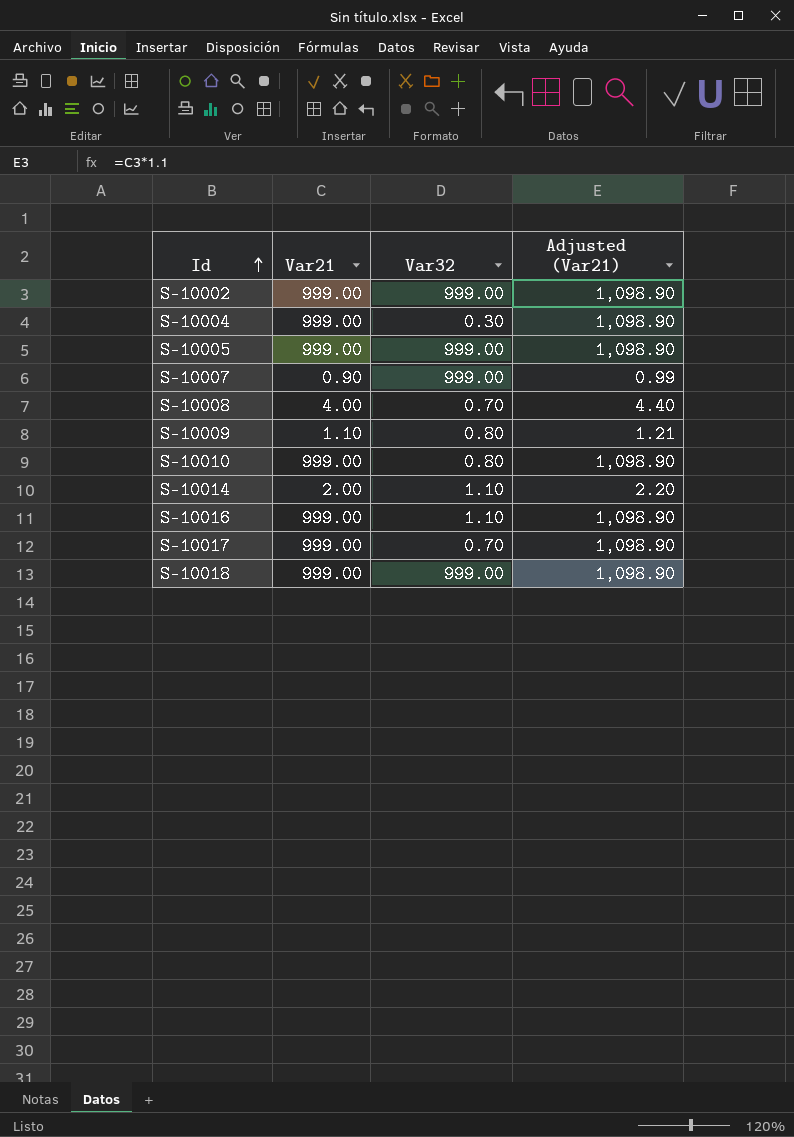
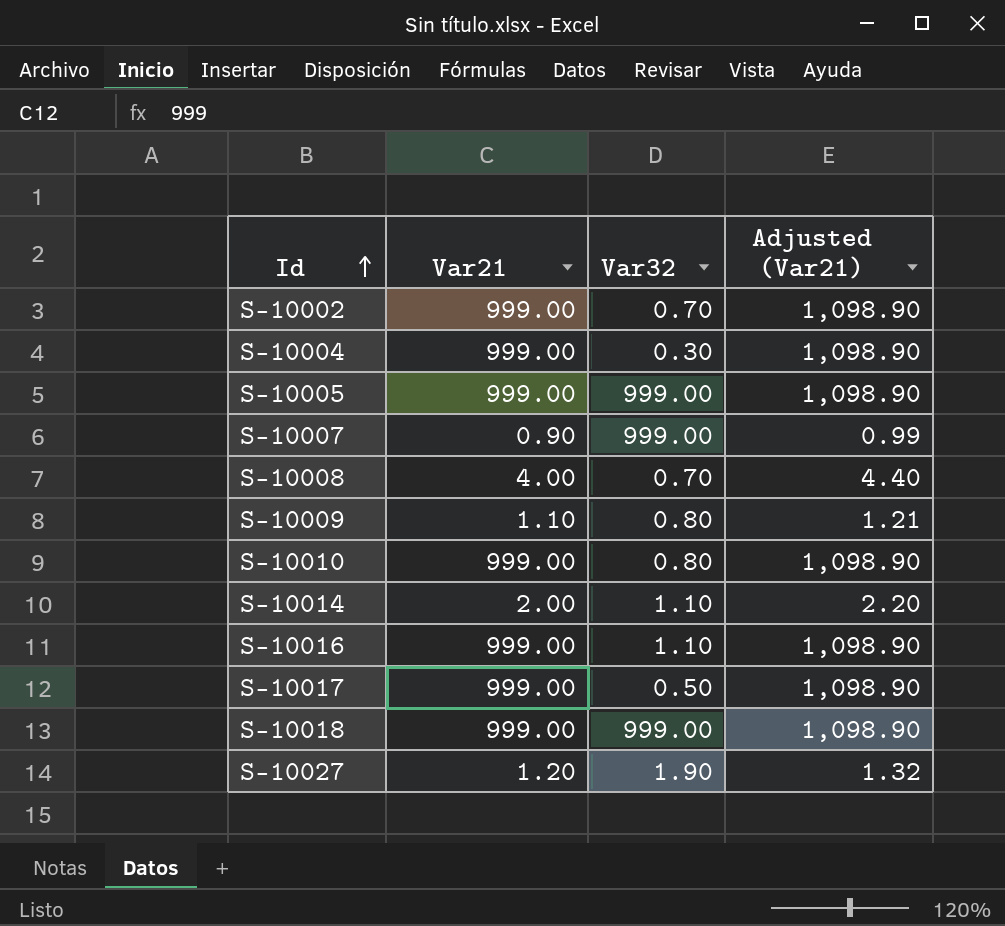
S-10002 | Var32: 999.00 -> 0.70
S-10017 | Var32: 0.70 -> 0.50
row S-10027: none -> 1.20 | 1.90 | 1.32

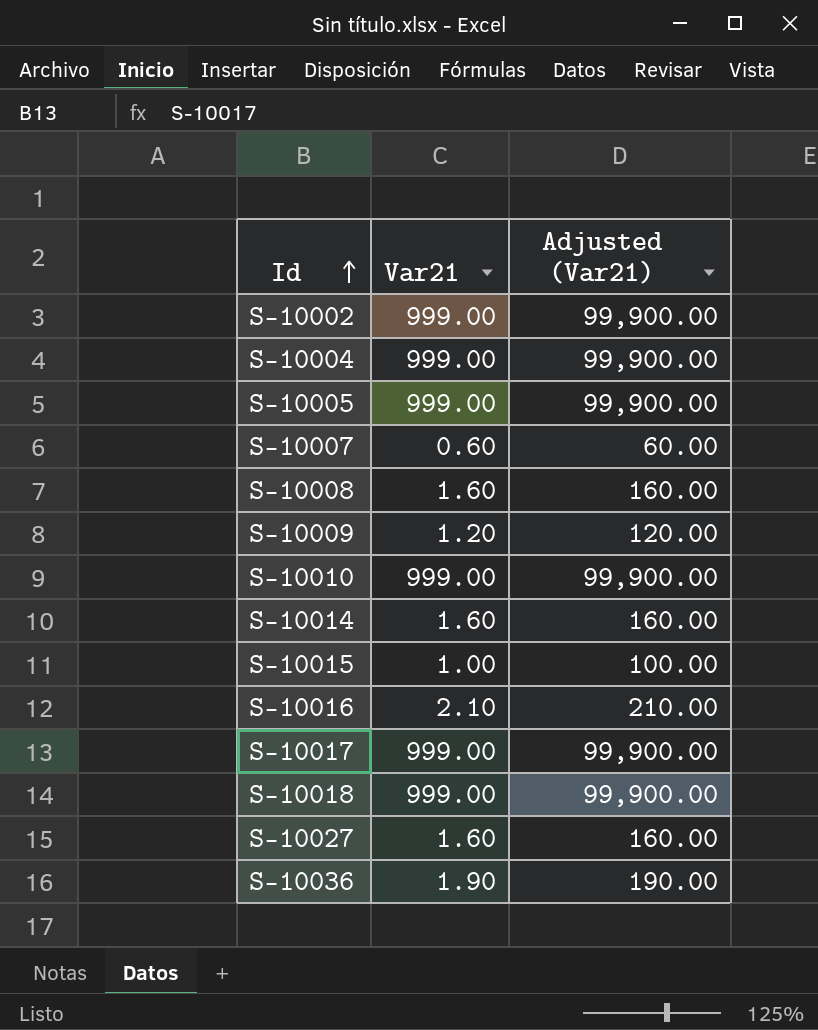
column Var32 | position: 3 -> none
column Adjusted (Var21) | formula: [Var21] * 1.1 -> [Var21] * 100
S-10007 | Var21: 0.90 -> 0.60
S-10008 | Var21: 4.00 -> 1.60
S-10009 | Var21: 1.10 -> 1.20
S-10014 | Var21: 2.00 -> 1.60
row S-10015: none -> 1.00 | 100.00
S-10016 | Var21: 999.00 -> 2.10
S-10027 | Var21: 1.20 -> 1.60
row S-10036: none -> 1.90 | 190.00

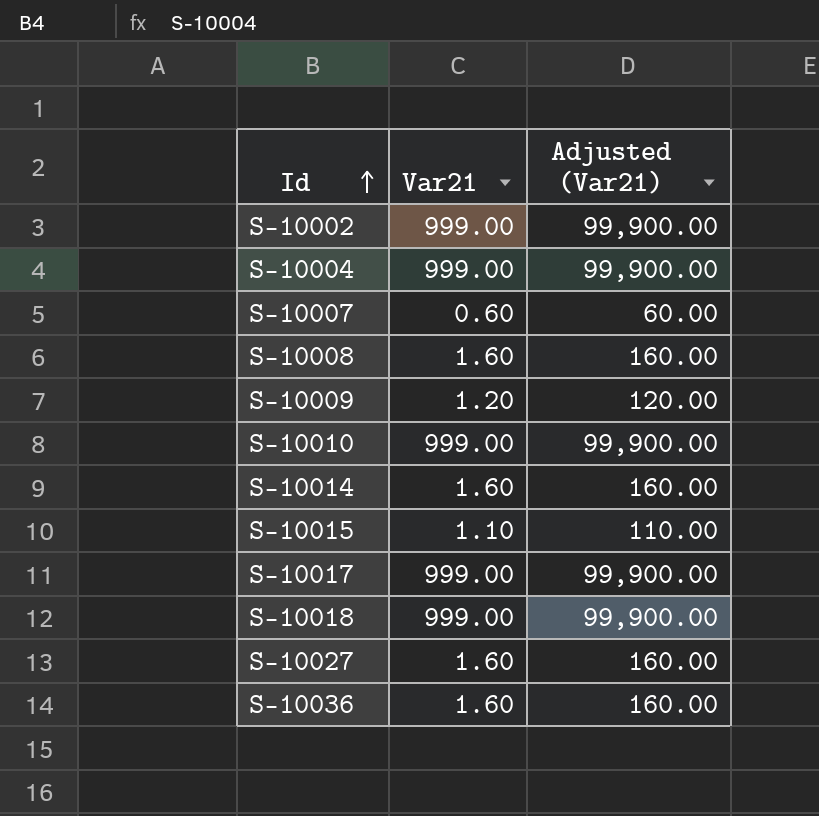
row S-10005: 999.00 | 99,900.00 -> none
row S-10016: 2.10 | 210.00 -> none
S-10015 | Var21: 1.00 -> 1.10
S-10015 | Adjusted (Var21): 100.00 -> 110.00
S-10036 | Var21: 1.90 -> 1.60
S-10036 | Adjusted (Var21): 190.00 -> 160.00

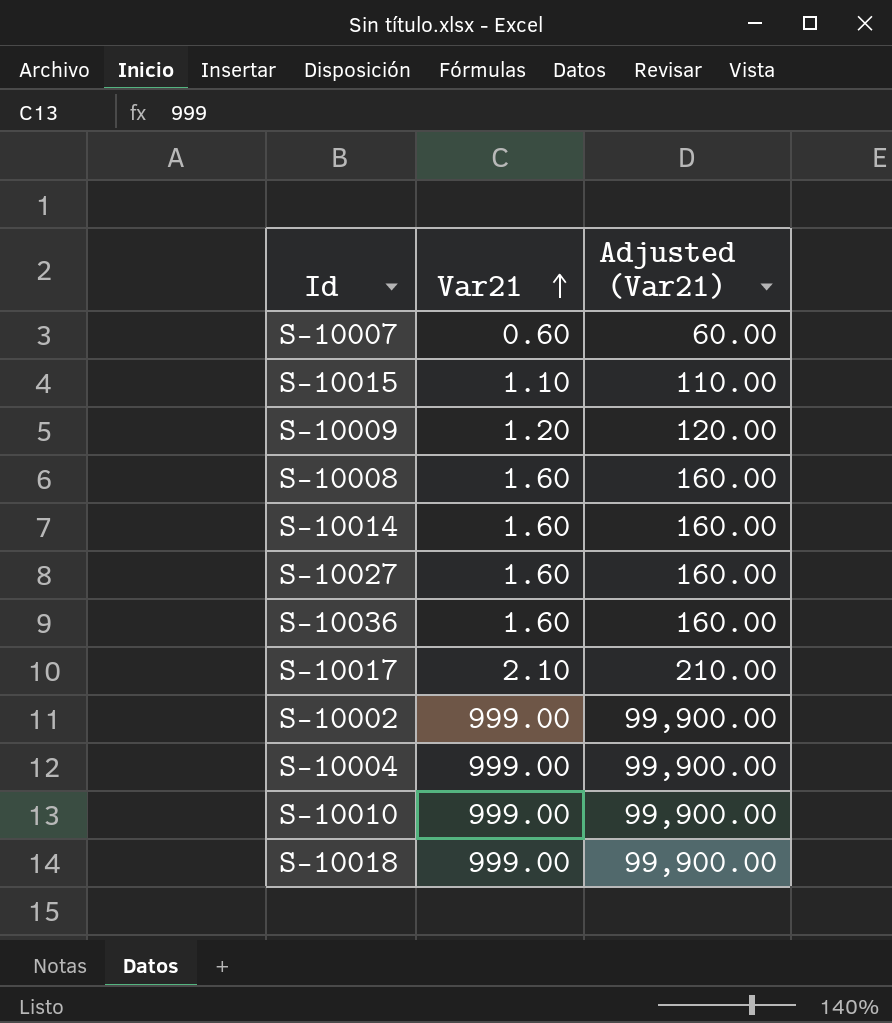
row order: Id ascending -> Var21 ascending
S-10017 | Var21: 999.00 -> 2.10
S-10017 | Adjusted (Var21): 99,900.00 -> 210.00

